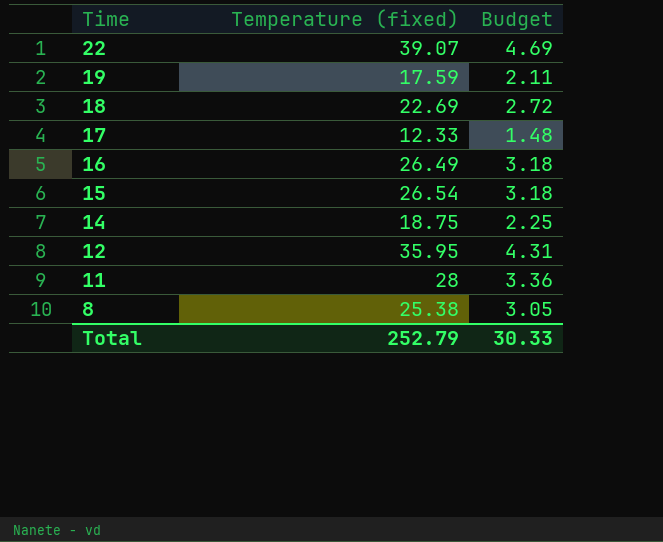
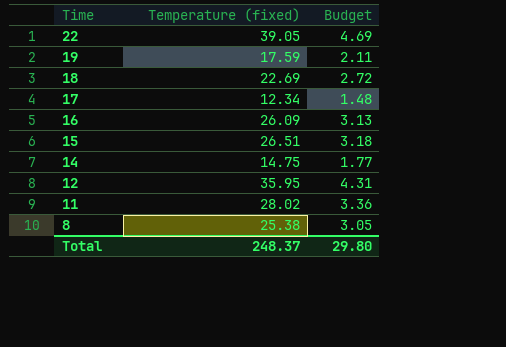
22 | Temperature (fixed): 39.07 -> 39.05
17 | Temperature (fixed): 12.33 -> 12.34
16 | Temperature (fixed): 26.49 -> 26.09
16 | Budget: 3.18 -> 3.13
15 | Temperature (fixed): 26.54 -> 26.51
14 | Temperature (fixed): 18.75 -> 14.75
14 | Budget: 2.25 -> 1.77
11 | Temperature (fixed): 28 -> 28.02
Total | Temperature (fixed): 252.79 -> 248.37
Total | Budget: 30.33 -> 29.80

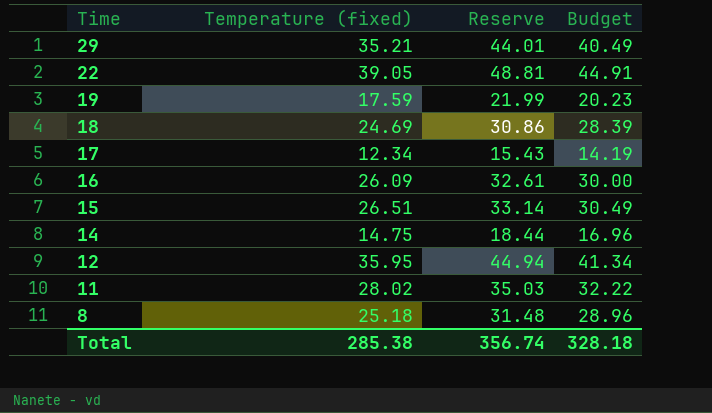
column Reserve | formula: none -> [Temperature (fixed)] * 1.25
column Budget | formula: [Temperature (fixed)] * 0.12 -> [Temperature (fixed)] * 1.15
row 29: none -> 35.21 | 44.01 | 40.49
18 | Temperature (fixed): 22.69 -> 24.69
8 | Temperature (fixed): 25.38 -> 25.18
Total | Temperature (fixed): 248.37 -> 285.38
Total | Budget: 29.80 -> 328.18

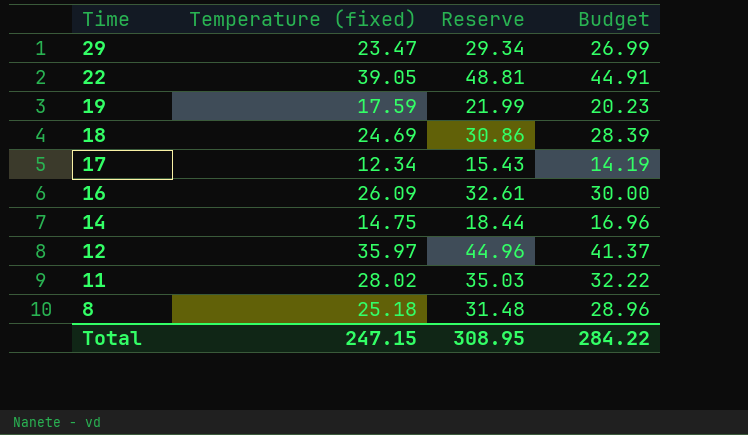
row 15: 26.51 | 33.14 | 30.49 -> none
29 | Temperature (fixed): 35.21 -> 23.47
29 | Reserve: 44.01 -> 29.34
29 | Budget: 40.49 -> 26.99
12 | Temperature (fixed): 35.95 -> 35.97
12 | Reserve: 44.94 -> 44.96
12 | Budget: 41.34 -> 41.37
Total | Temperature (fixed): 285.38 -> 247.15
Total | Reserve: 356.74 -> 308.95
Total | Budget: 328.18 -> 284.22

